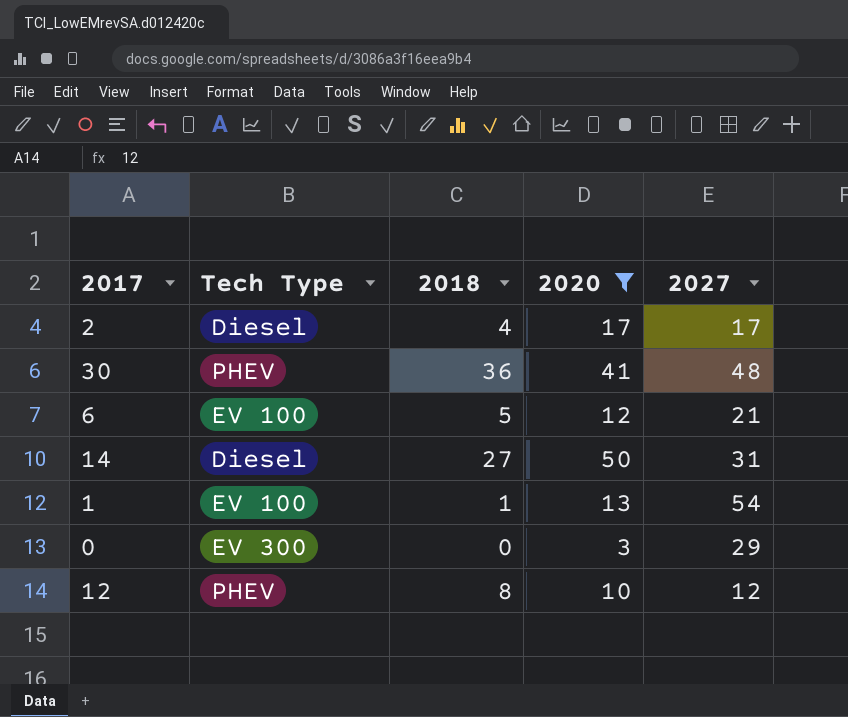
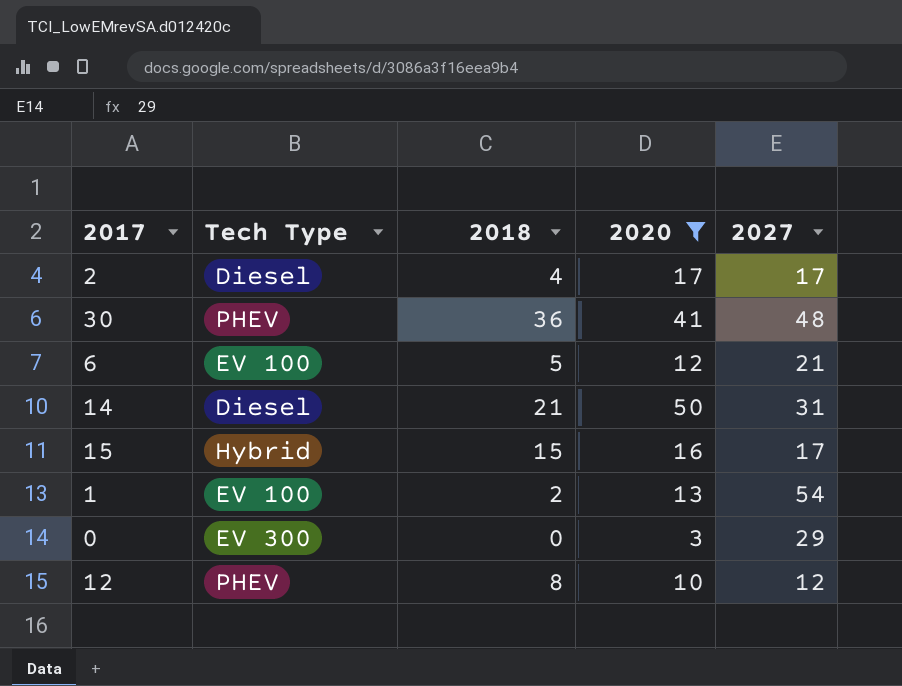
14 | 2018: 27 -> 21
row 15: none -> Hybrid | 15 | 16 | 17
1 | 2018: 1 -> 2

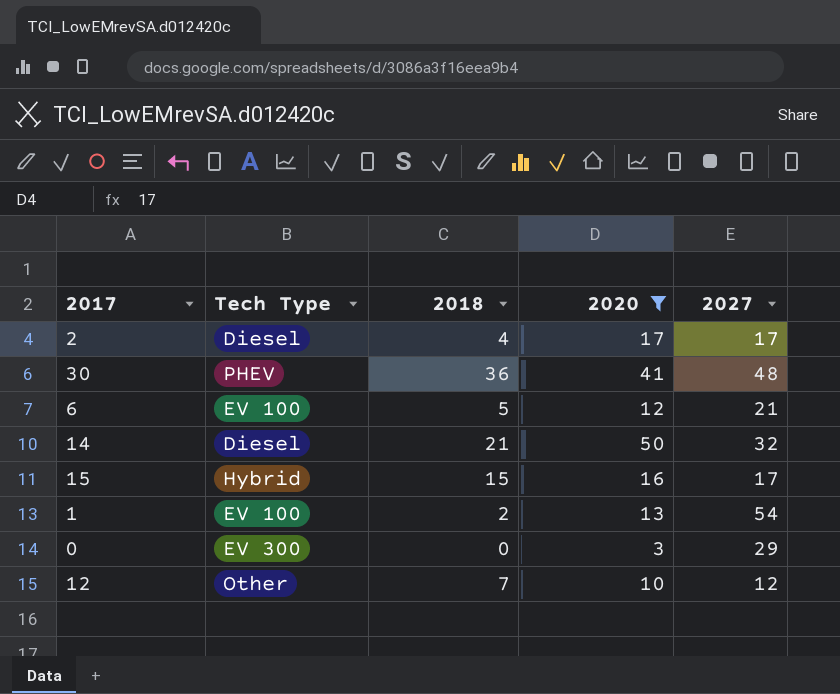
14 | 2027: 31 -> 32
12 | Tech Type: PHEV -> Other
12 | 2018: 8 -> 7

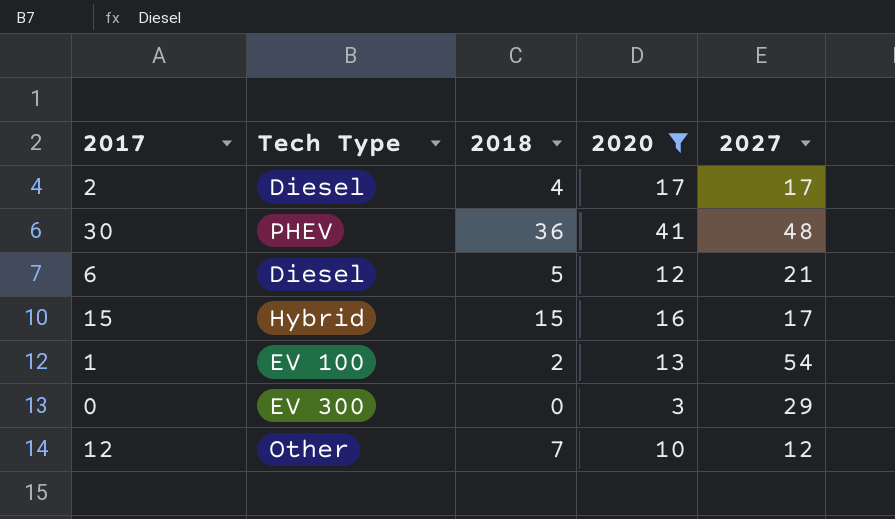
row 14: Diesel | 21 | 50 | 32 -> none
6 | Tech Type: EV 100 -> Diesel

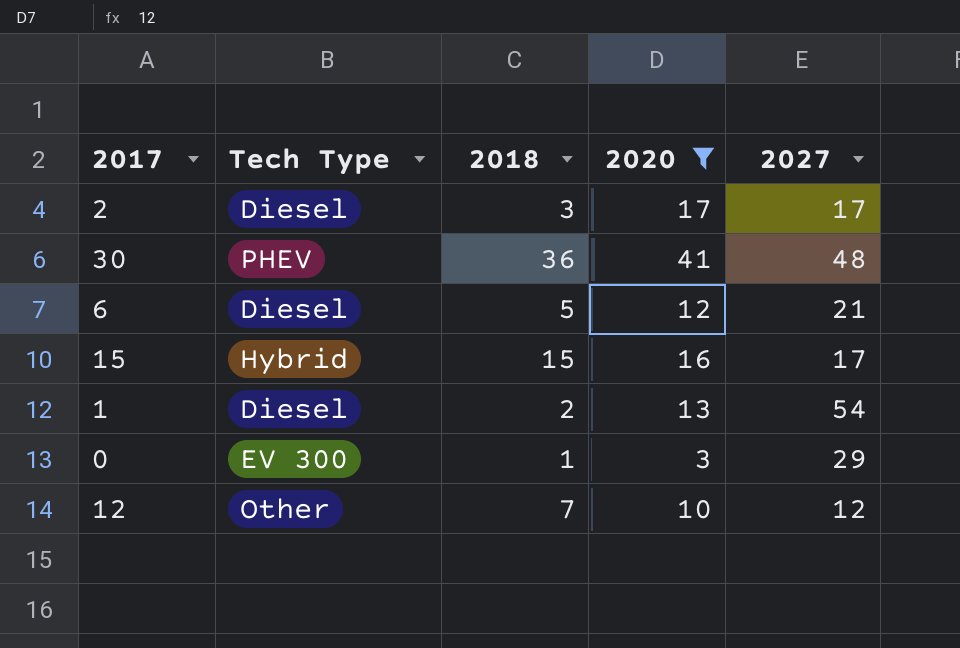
2 | 2018: 4 -> 3
1 | Tech Type: EV 100 -> Diesel
0 | 2018: 0 -> 1

